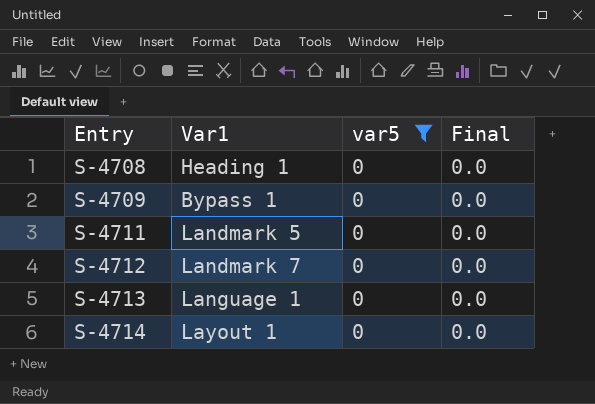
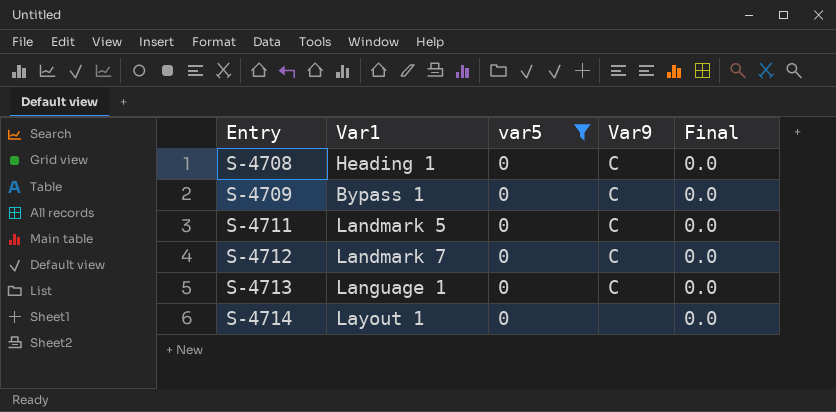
column Var9 | position: none -> 4

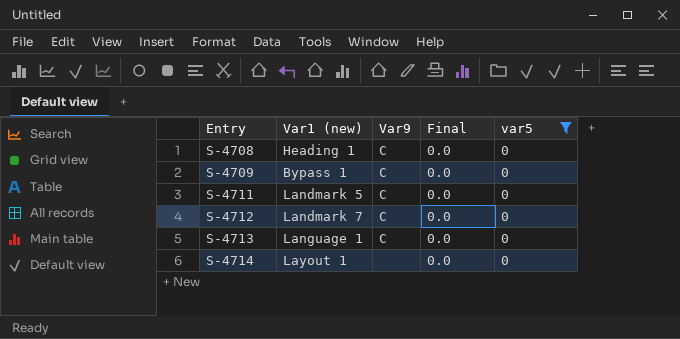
column name: Var1 -> Var1 (new)
column var5 | position: 3 -> 5

